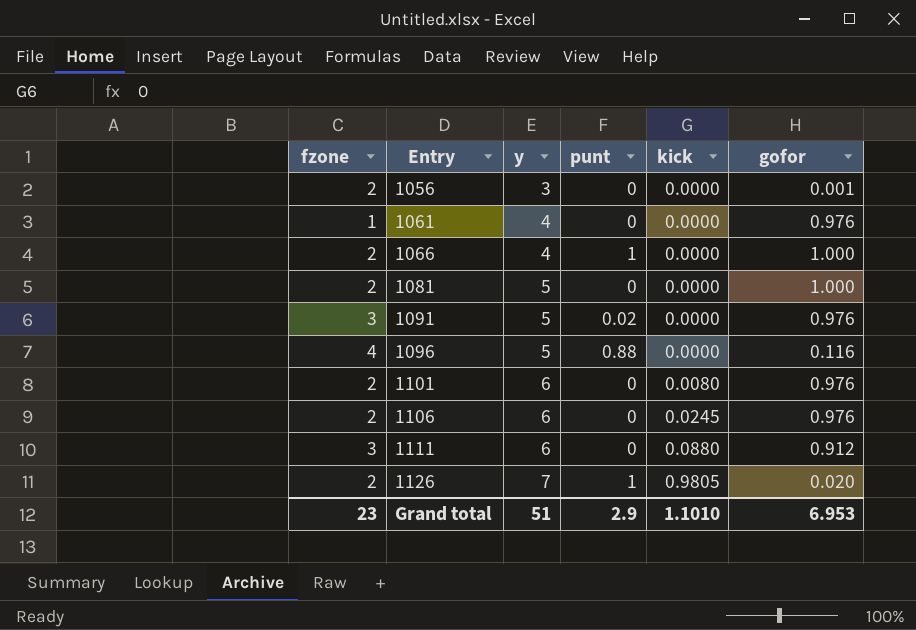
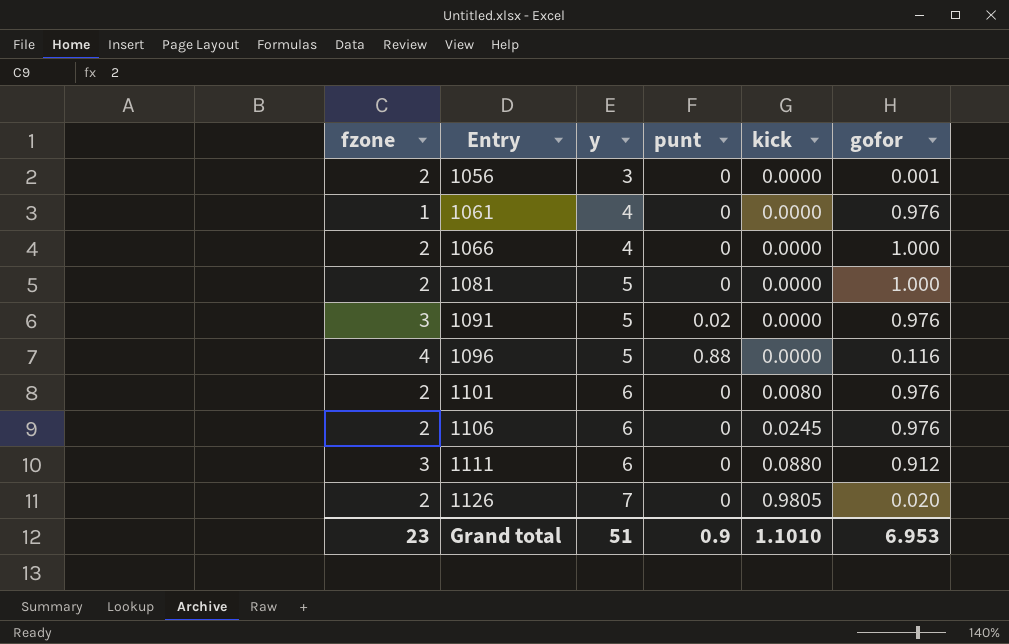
1066 | punt: 1 -> 0
1126 | punt: 1 -> 0
Grand total | punt: 2.9 -> 0.9

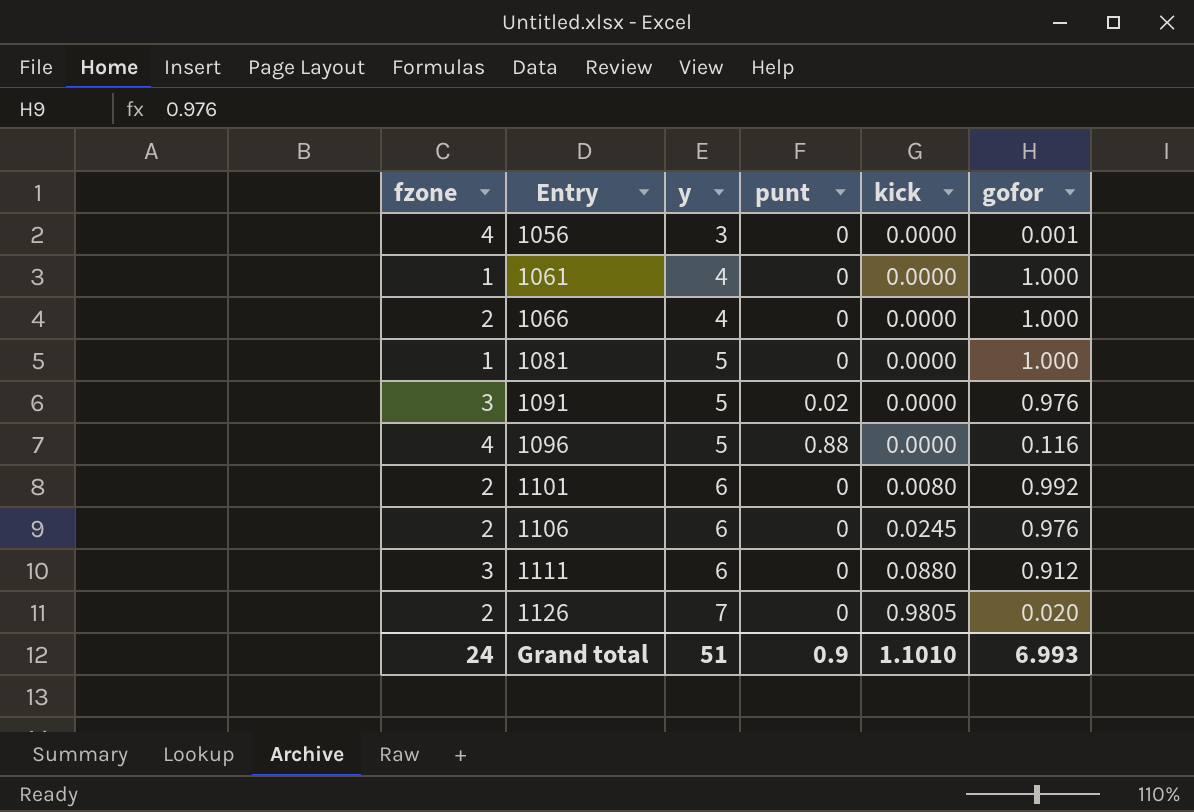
1056 | fzone: 2 -> 4
1061 | gofor: 0.976 -> 1.000
1081 | fzone: 2 -> 1
1101 | gofor: 0.976 -> 0.992
Grand total | fzone: 23 -> 24
Grand total | gofor: 6.953 -> 6.993

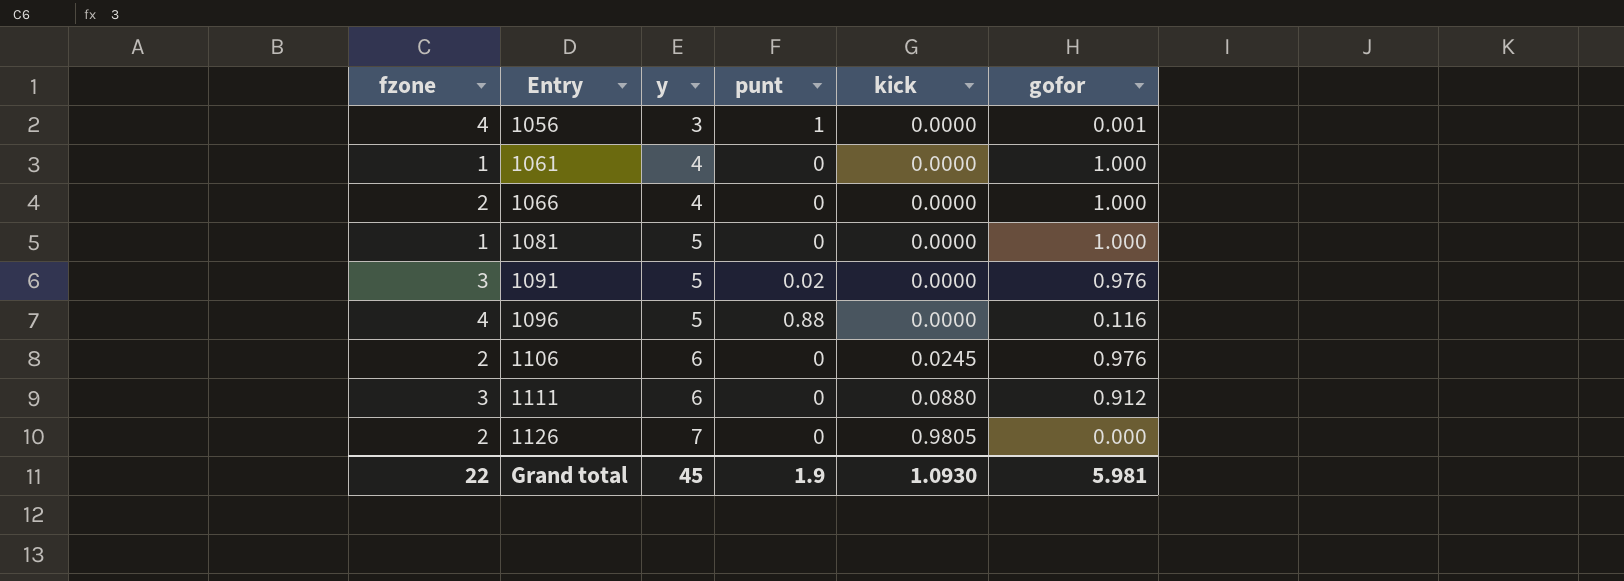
row 1101: 2 | 6 | 0 | 0.0080 | 0.992 -> none
1056 | punt: 0 -> 1
1126 | gofor: 0.020 -> 0.000
Grand total | fzone: 24 -> 22
Grand total | y: 51 -> 45
Grand total | punt: 0.9 -> 1.9
Grand total | kick: 1.1010 -> 1.0930
Grand total | gofor: 6.993 -> 5.981

